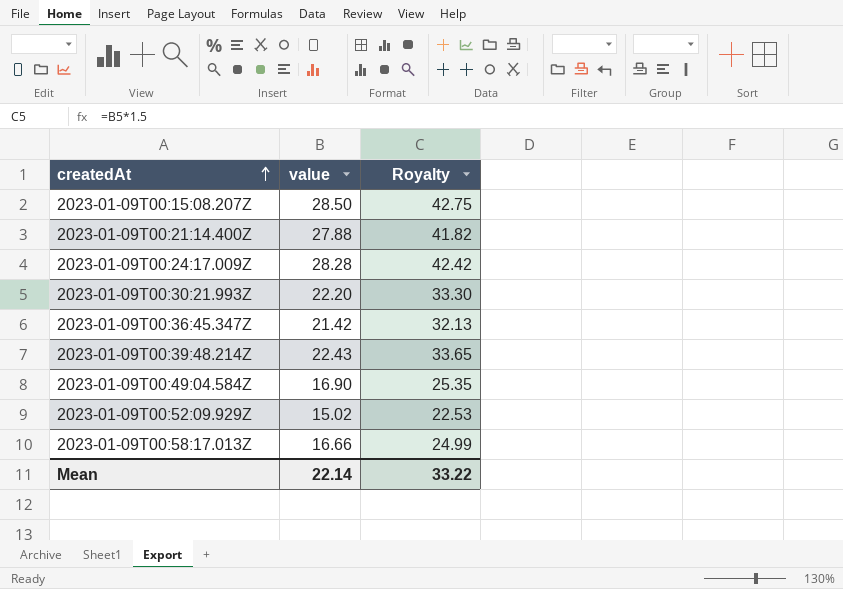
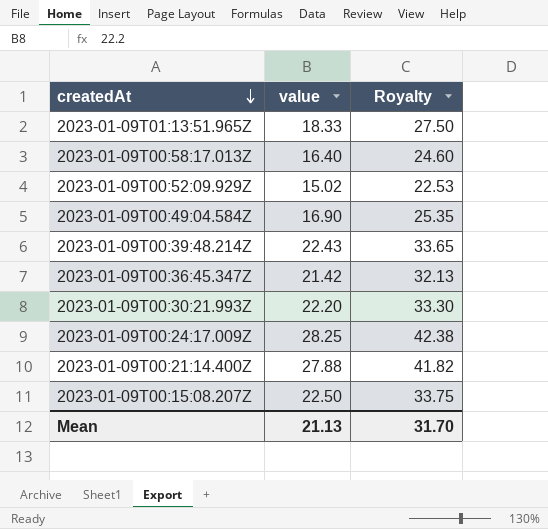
row order: createdAt ascending -> createdAt descending
row 2023-01-09T01:13:51.965Z: none -> 18.33 | 27.50
2023-01-09T00:58:17.013Z | value: 16.66 -> 16.40
2023-01-09T00:58:17.013Z | Royalty: 24.99 -> 24.60
2023-01-09T00:24:17.009Z | value: 28.28 -> 28.25
2023-01-09T00:24:17.009Z | Royalty: 42.42 -> 42.38
2023-01-09T00:15:08.207Z | value: 28.50 -> 22.50
2023-01-09T00:15:08.207Z | Royalty: 42.75 -> 33.75
Mean | value: 22.14 -> 21.13
Mean | Royalty: 33.22 -> 31.70

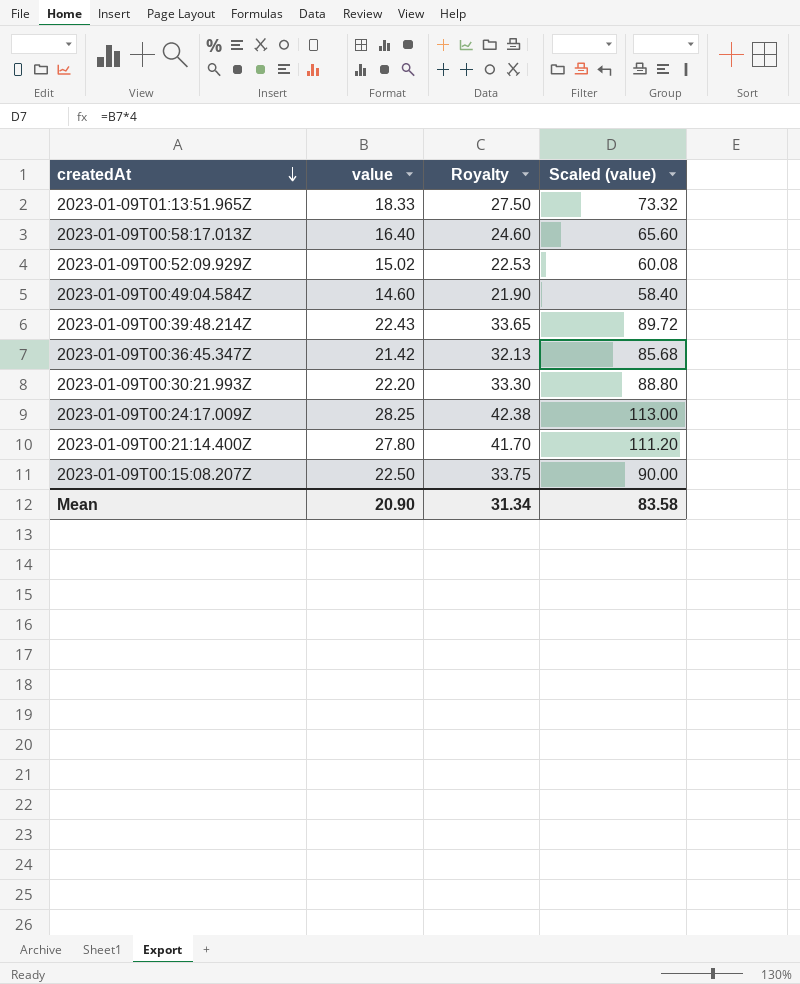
column Scaled (value) | formula: none -> [value] * 4
2023-01-09T00:49:04.584Z | value: 16.90 -> 14.60
2023-01-09T00:49:04.584Z | Royalty: 25.35 -> 21.90
2023-01-09T00:21:14.400Z | value: 27.88 -> 27.80
2023-01-09T00:21:14.400Z | Royalty: 41.82 -> 41.70
Mean | value: 21.13 -> 20.90
Mean | Royalty: 31.70 -> 31.34

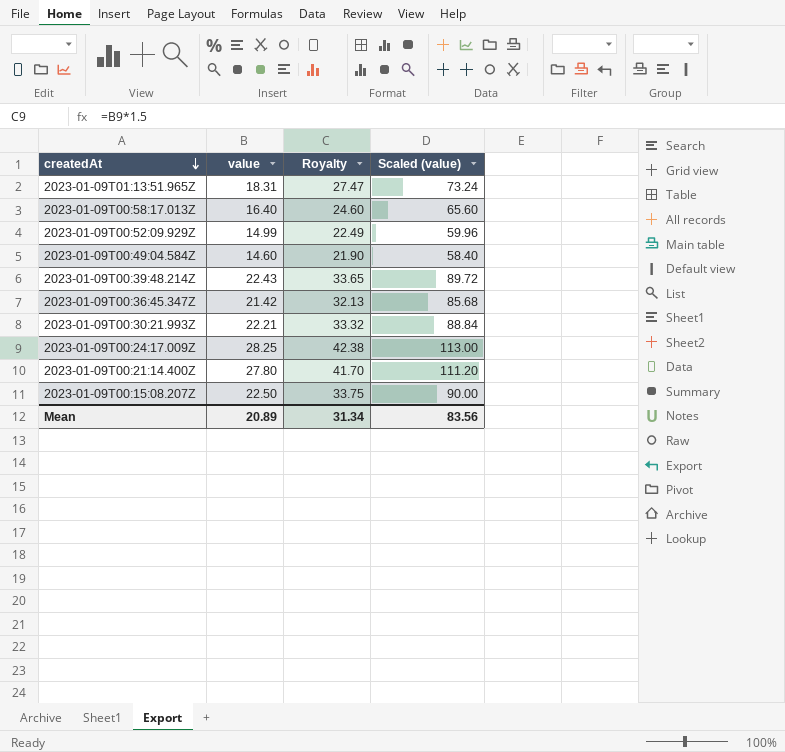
2023-01-09T01:13:51.965Z | value: 18.33 -> 18.31
2023-01-09T01:13:51.965Z | Royalty: 27.50 -> 27.47
2023-01-09T01:13:51.965Z | Scaled (value): 73.32 -> 73.24
2023-01-09T00:52:09.929Z | value: 15.02 -> 14.99
2023-01-09T00:52:09.929Z | Royalty: 22.53 -> 22.49
2023-01-09T00:52:09.929Z | Scaled (value): 60.08 -> 59.96
2023-01-09T00:30:21.993Z | value: 22.20 -> 22.21
2023-01-09T00:30:21.993Z | Royalty: 33.30 -> 33.32
2023-01-09T00:30:21.993Z | Scaled (value): 88.80 -> 88.84
Mean | value: 20.90 -> 20.89
Mean | Scaled (value): 83.58 -> 83.56

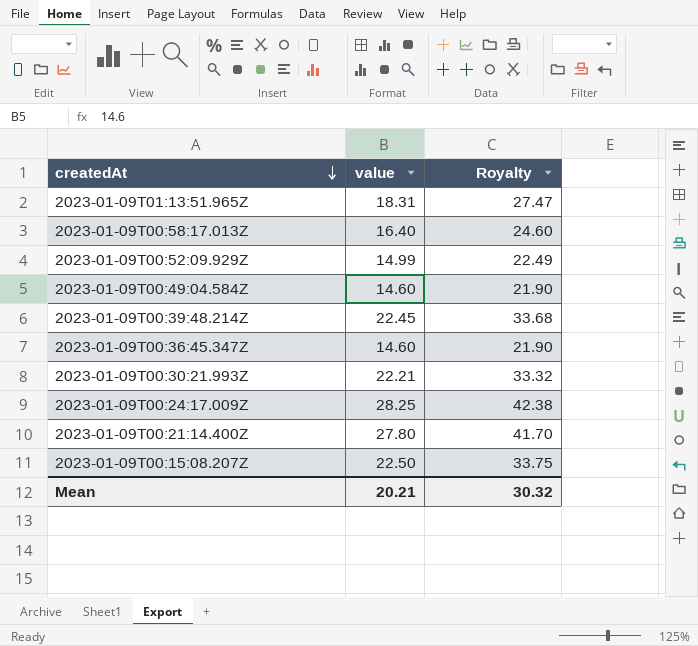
column Scaled (value) | formula: [value] * 4 -> none
2023-01-09T00:39:48.214Z | value: 22.43 -> 22.45
2023-01-09T00:39:48.214Z | Royalty: 33.65 -> 33.68
2023-01-09T00:36:45.347Z | value: 21.42 -> 14.60
2023-01-09T00:36:45.347Z | Royalty: 32.13 -> 21.90
Mean | value: 20.89 -> 20.21
Mean | Royalty: 31.34 -> 30.32

